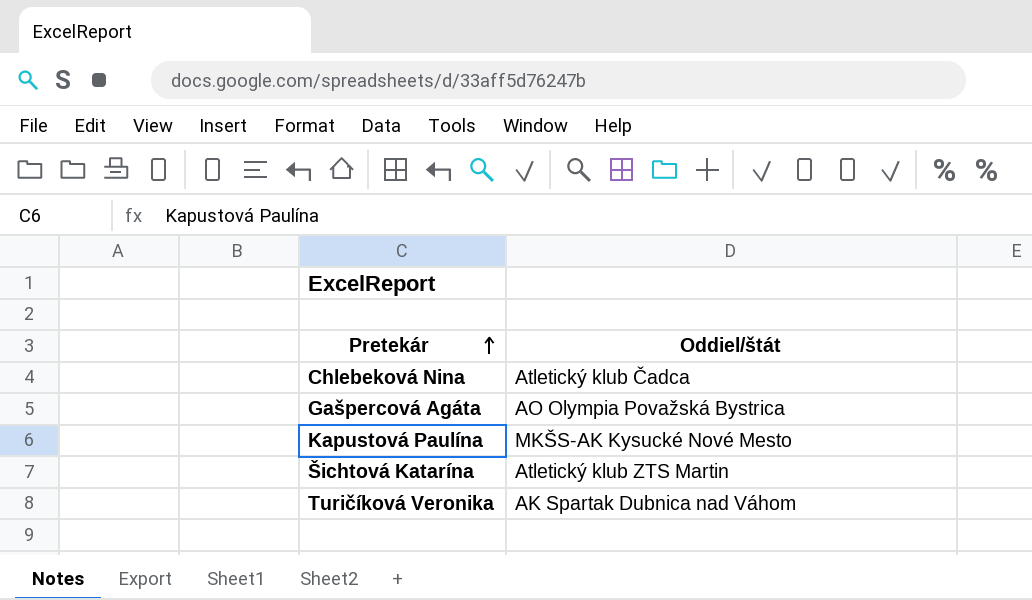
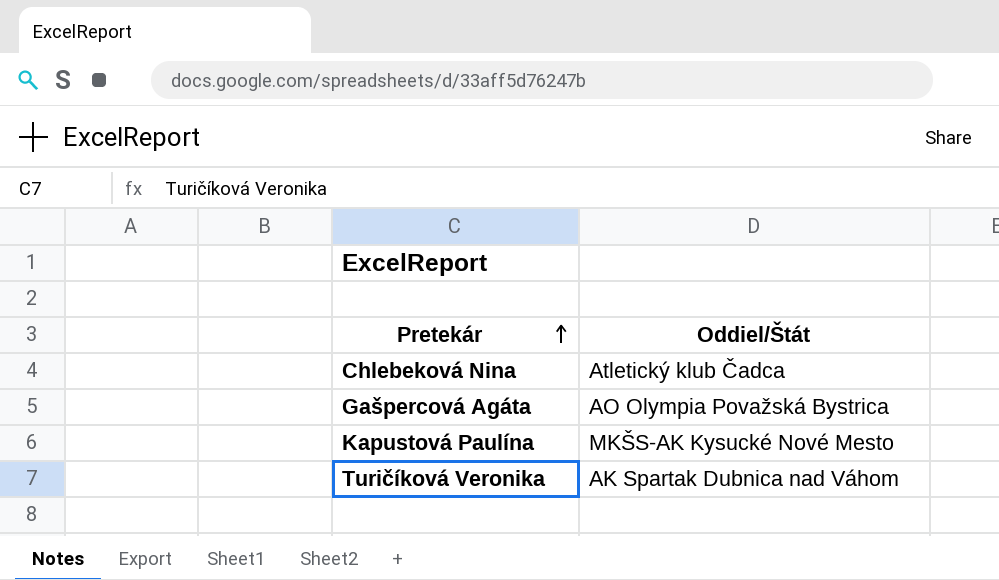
column name: Oddiel/štát -> Oddiel/Štát
row Šichtová Katarína: Atletický klub ZTS Martin -> none

